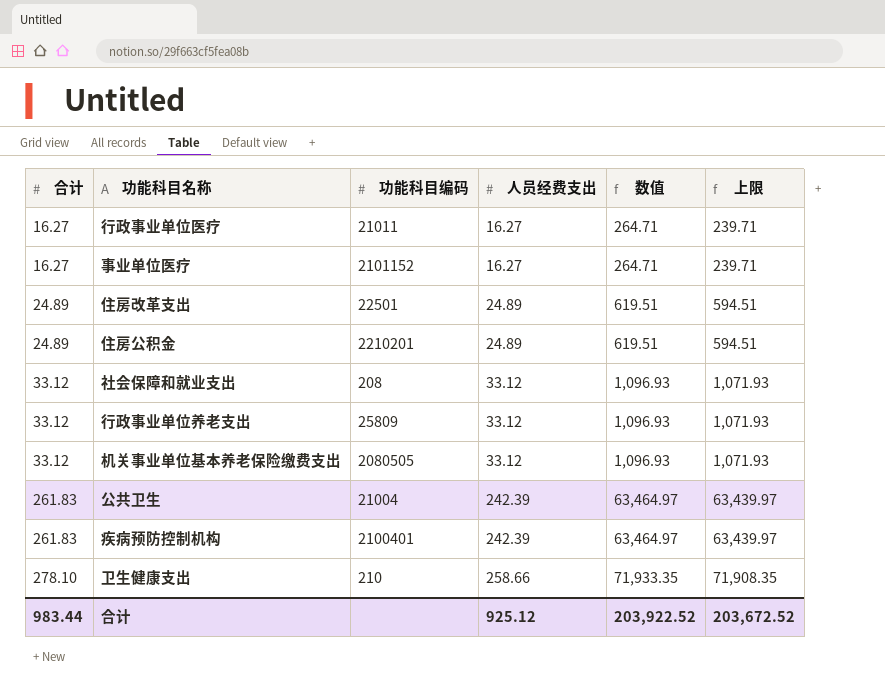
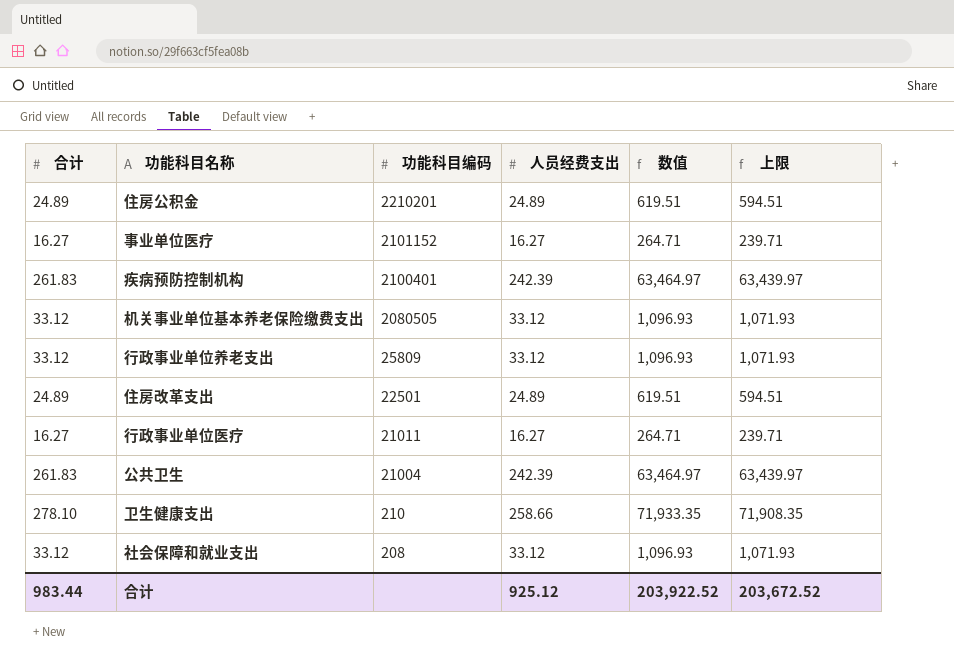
row order: 合计 ascending -> 功能科目编码 descending

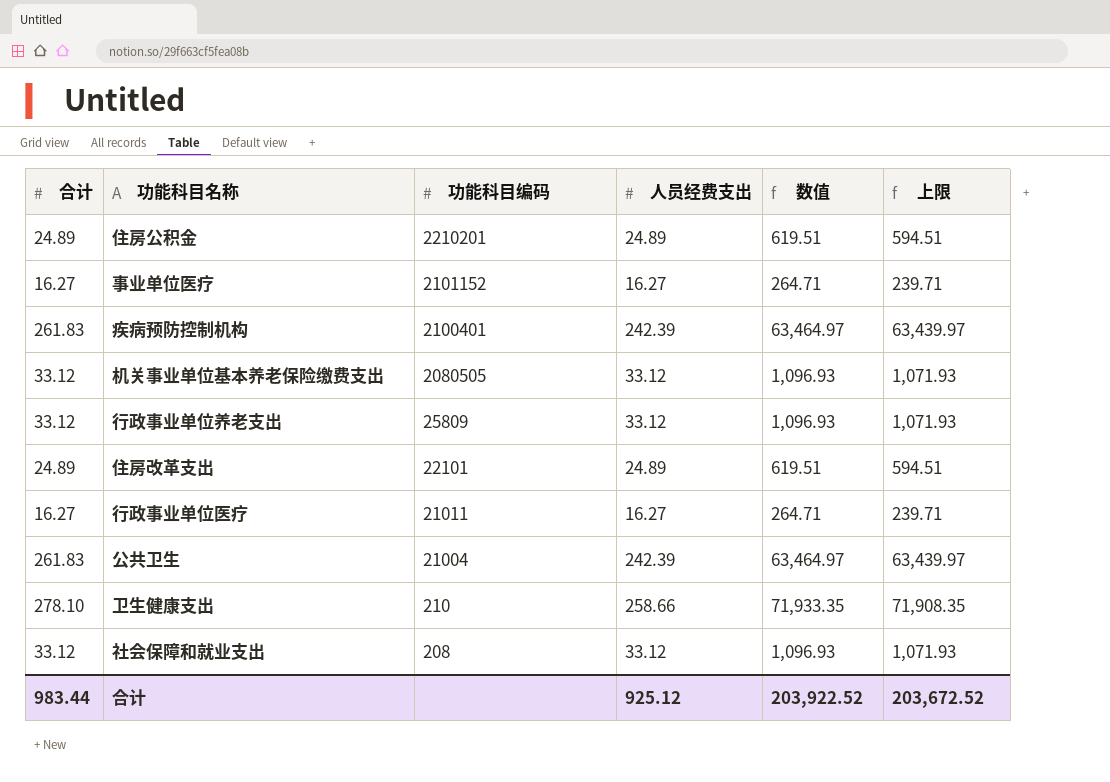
住房改革支出 | 功能科目编码: 22501 -> 22101

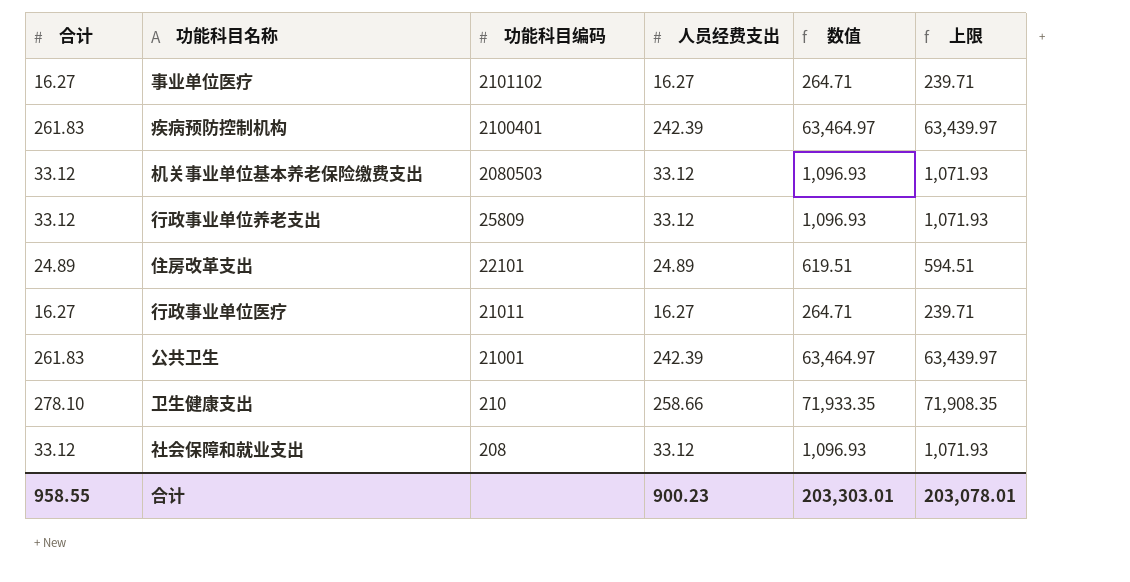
row 住房公积金: 24.89 | 2210201 | 24.89 | 619.51 | 594.51 -> none
事业单位医疗 | 功能科目编码: 2101152 -> 2101102
机关事业单位基本养老保险缴费支出 | 功能科目编码: 2080505 -> 2080503
公共卫生 | 功能科目编码: 21004 -> 21001
合计 | 合计: 983.44 -> 958.55
合计 | 人员经费支出: 925.12 -> 900.23
合计 | 数值: 203,922.52 -> 203,303.01
合计 | 上限: 203,672.52 -> 203,078.01

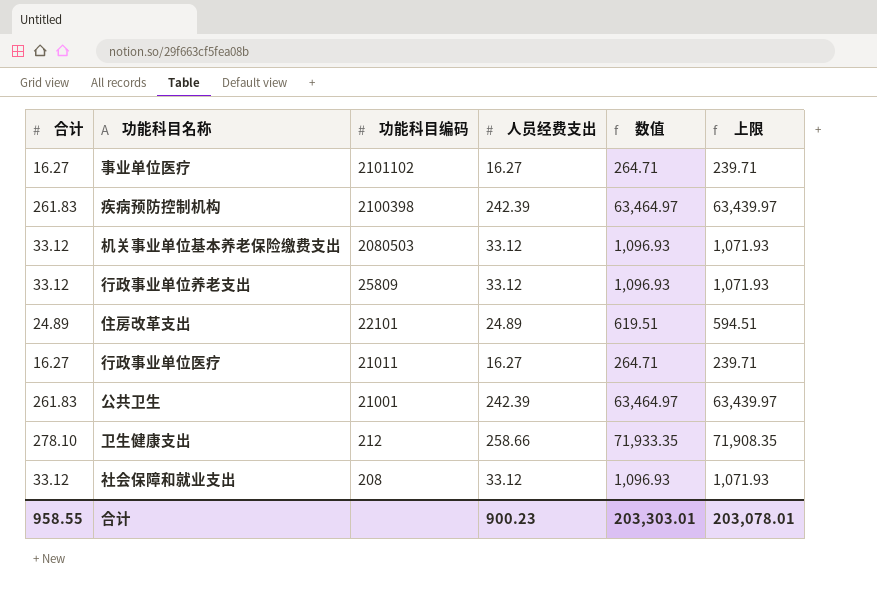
疾病预防控制机构 | 功能科目编码: 2100401 -> 2100398
卫生健康支出 | 功能科目编码: 210 -> 212

